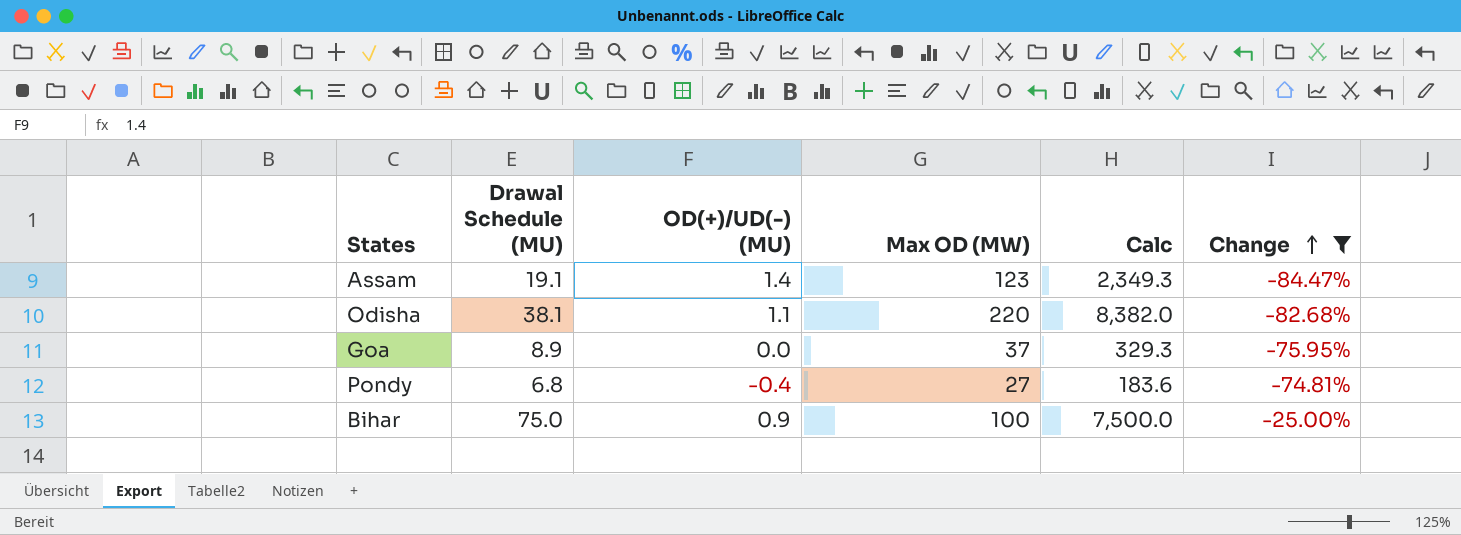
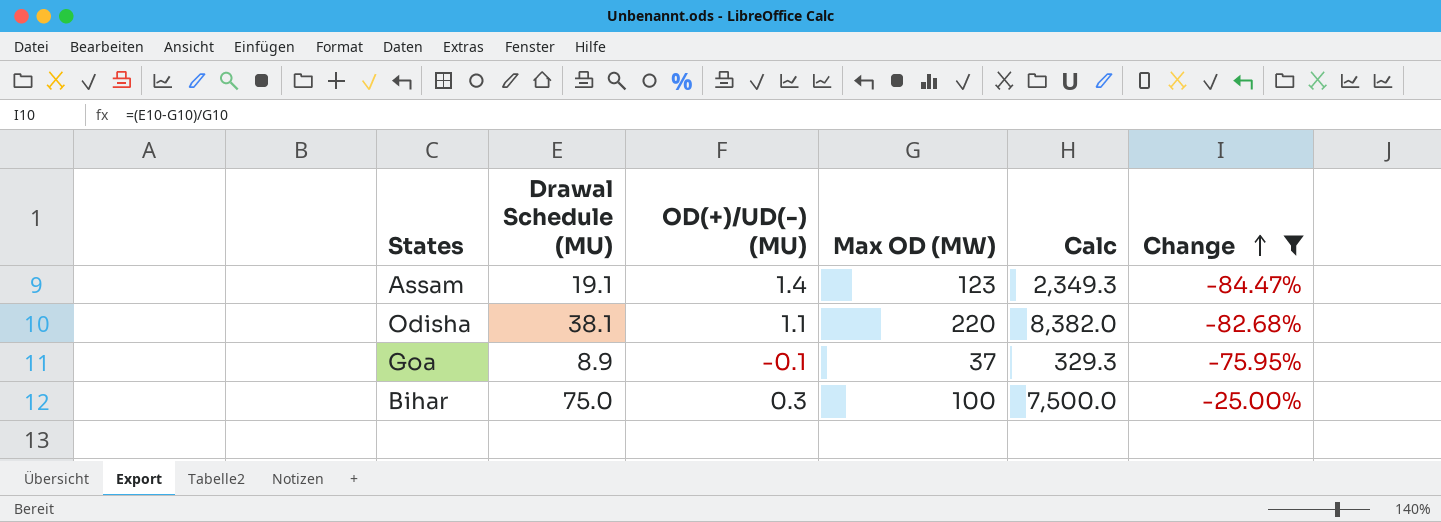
row Pondy: 6.8 | -0.4 | 27 | 183.6 | -74.81% -> none
Goa | OD(+)/UD(-) (MU): 0.0 -> -0.1
Bihar | OD(+)/UD(-) (MU): 0.9 -> 0.3

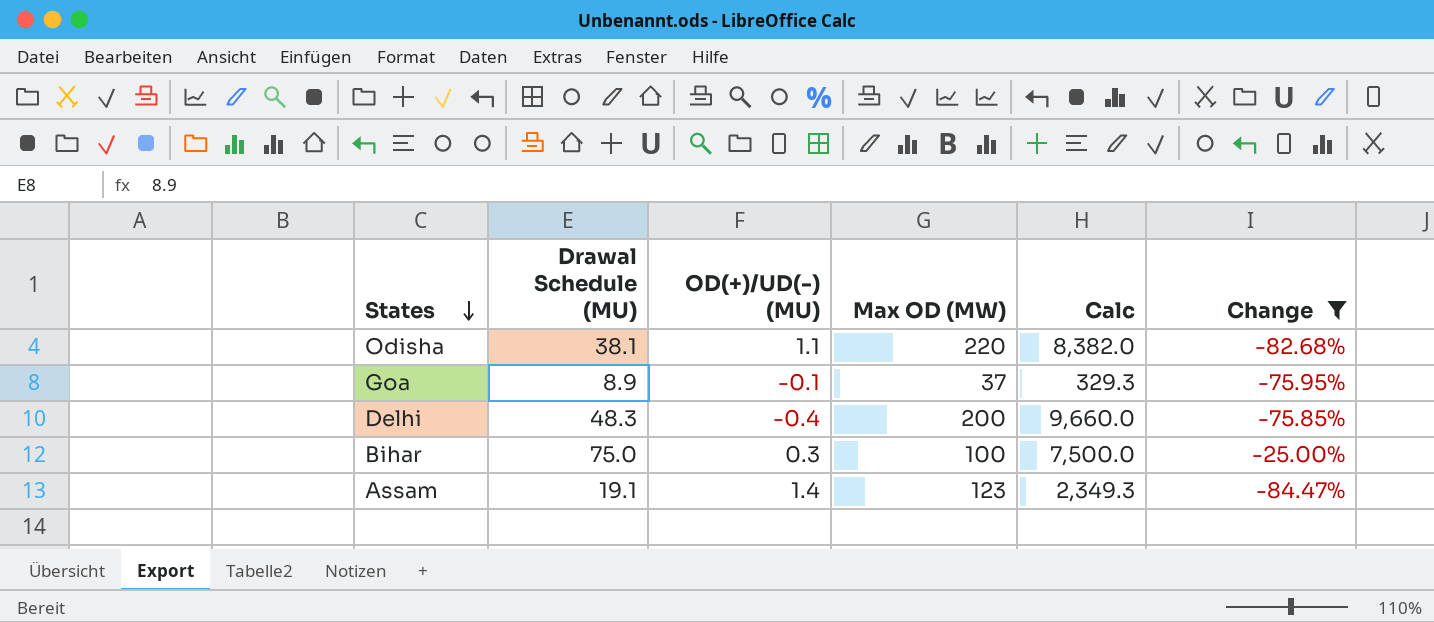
row order: Change ascending -> States descending
row Delhi: none -> 48.3 | -0.4 | 200 | 9,660.0 | -75.85%

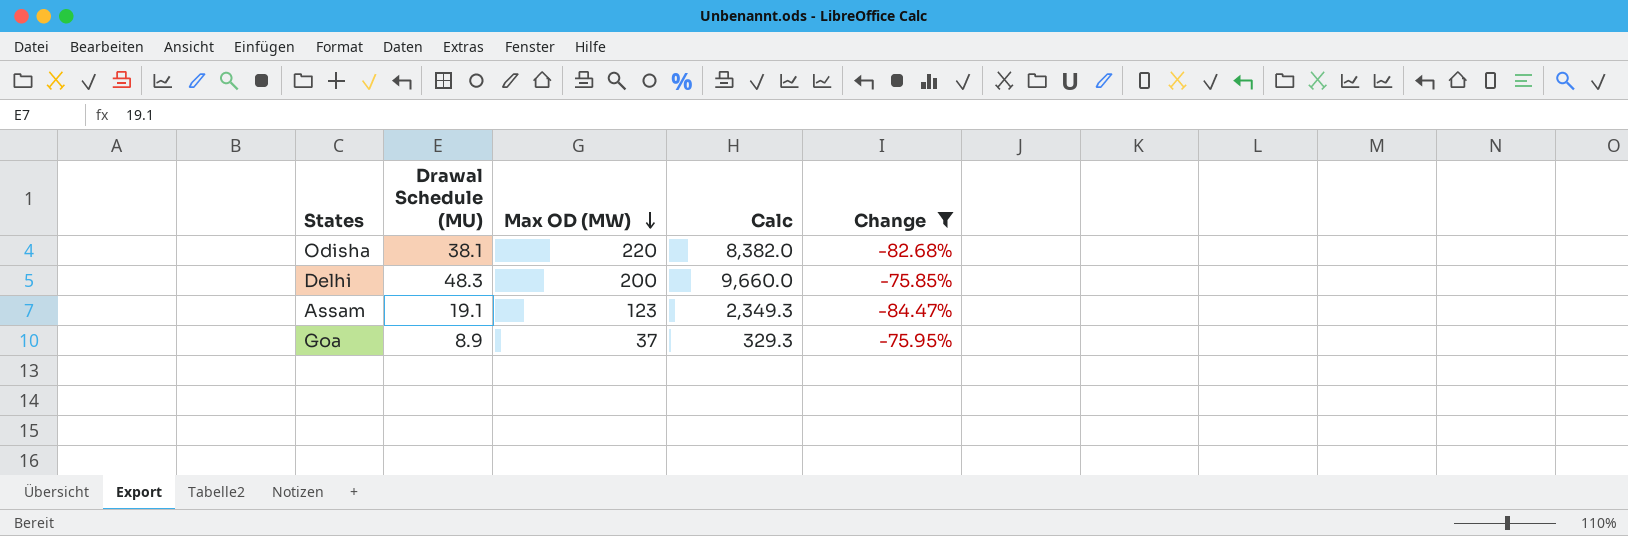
row order: States descending -> Max OD (MW) descending
column OD(+)/UD(-) (MU) | position: 3 -> none
row Bihar: 75.0 | 0.3 | 100 | 7,500.0 | -25.00% -> none

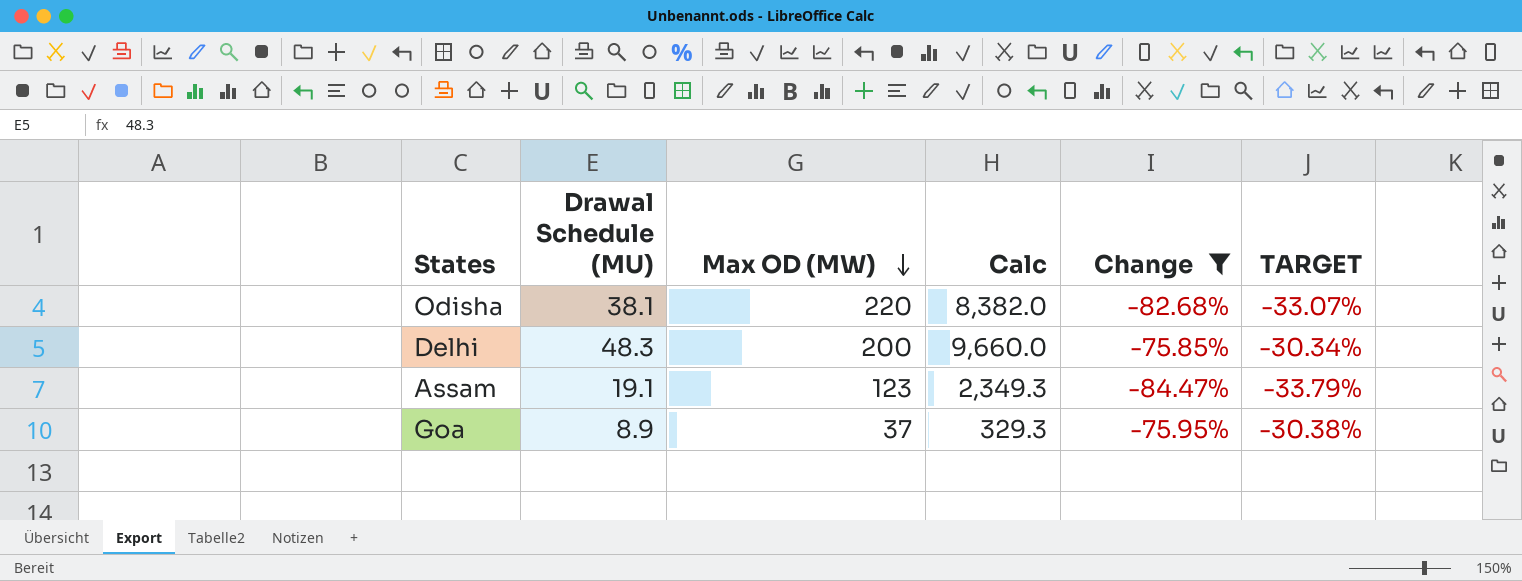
column TARGET | formula: none -> [Change] * 0.4

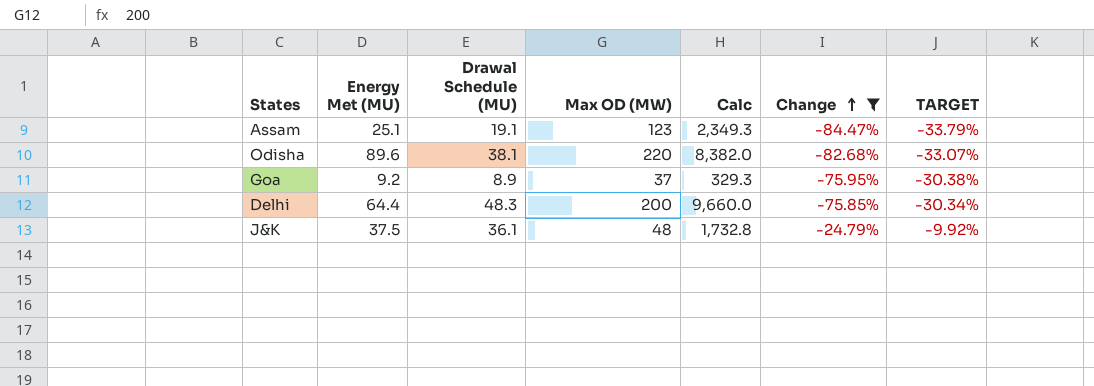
row order: Max OD (MW) descending -> Change ascending
column Energy Met (MU) | position: none -> 2
row J&K: none -> 37.5 | 36.1 | 48 | 1,732.8 | -24.79% | -9.92%

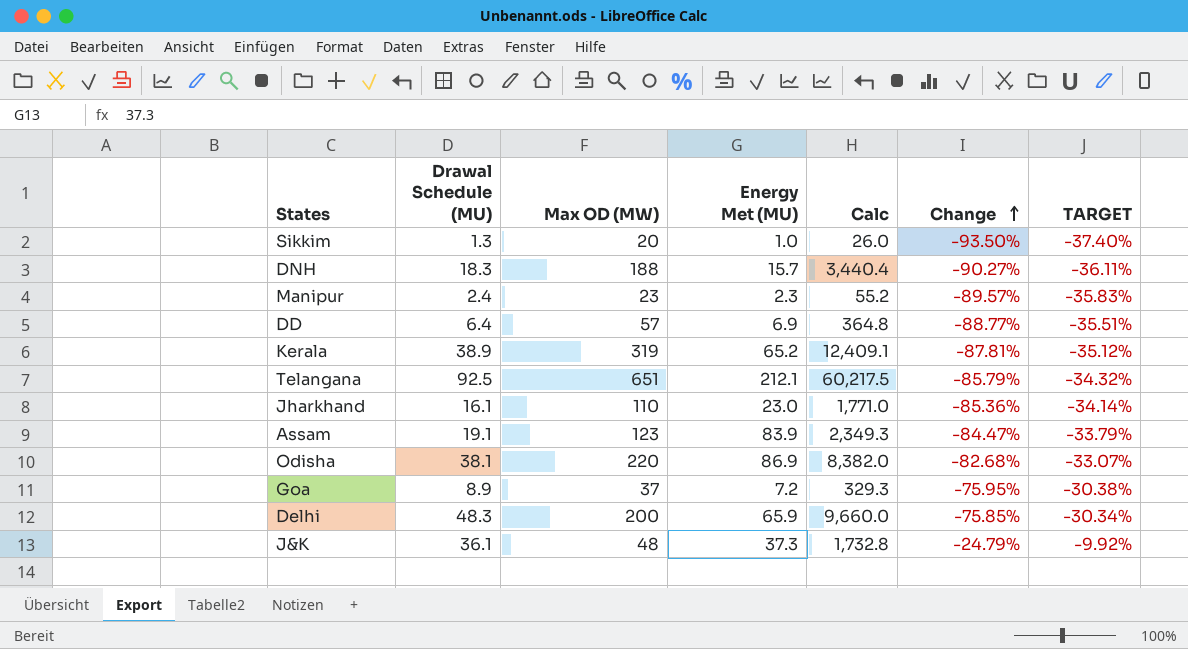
filter: Change >= -84.47% -> none
column Energy Met (MU) | position: 2 -> 4
Assam | Energy Met (MU): 25.1 -> 83.9
Odisha | Energy Met (MU): 89.6 -> 86.9
Goa | Energy Met (MU): 9.2 -> 7.2
Delhi | Energy Met (MU): 64.4 -> 65.9
J&K | Energy Met (MU): 37.5 -> 37.3

